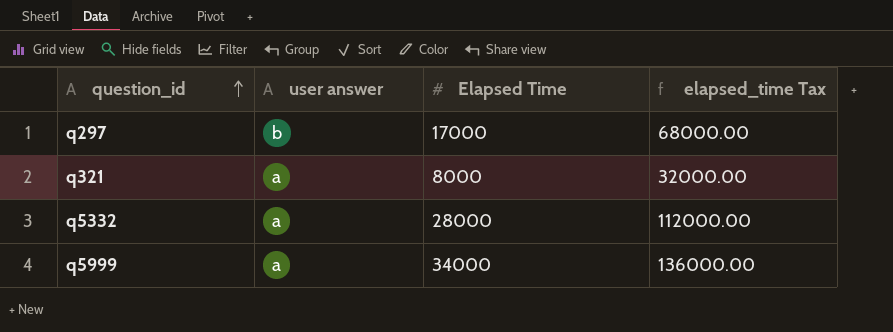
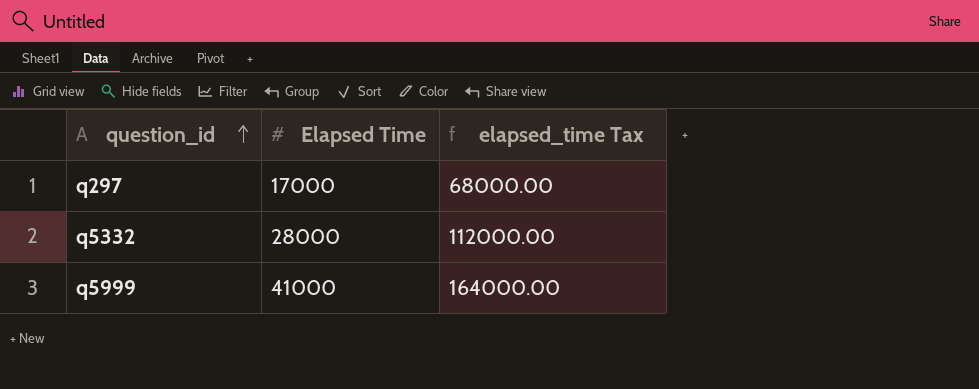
column user answer | position: 2 -> none
row q321: a | 8000 | 32000.00 -> none
q5999 | Elapsed Time: 34000 -> 41000
q5999 | elapsed_time Tax: 136000.00 -> 164000.00

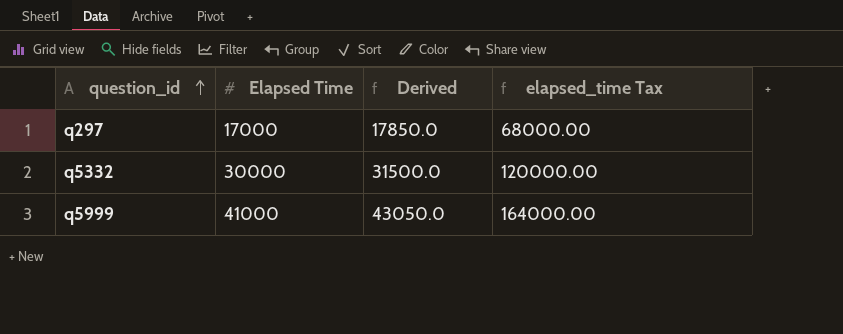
column Derived | formula: none -> [Elapsed Time] * 1.05
q5332 | Elapsed Time: 28000 -> 30000
q5332 | elapsed_time Tax: 112000.00 -> 120000.00

